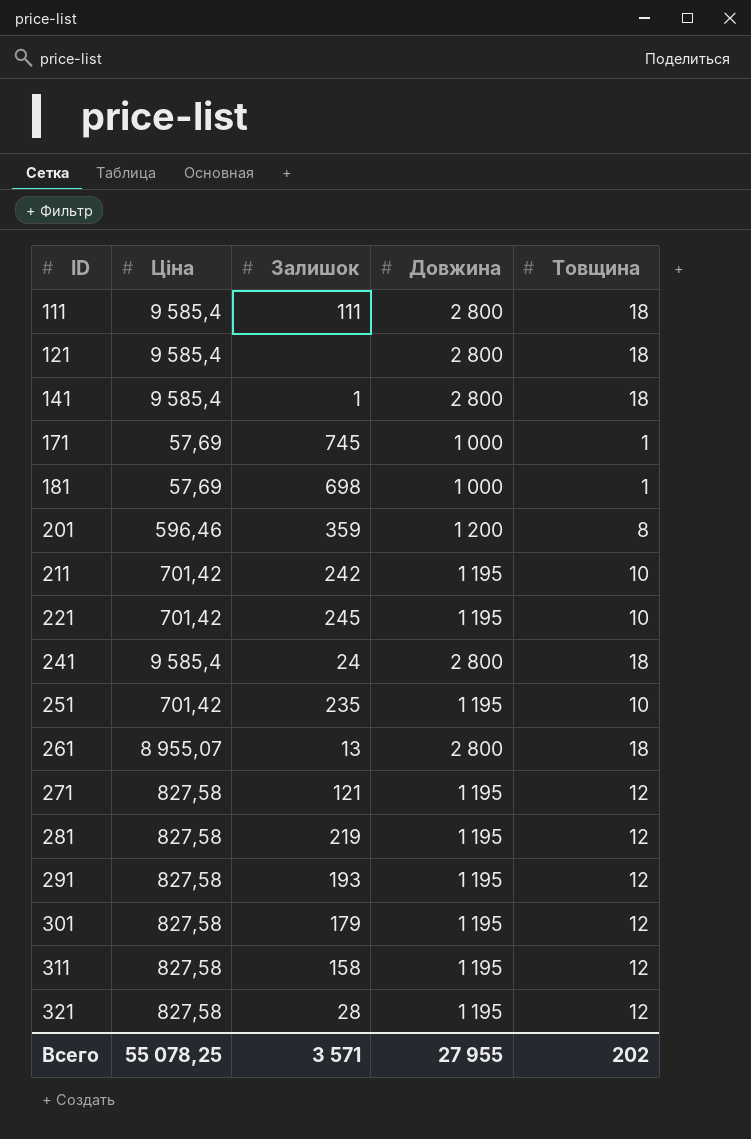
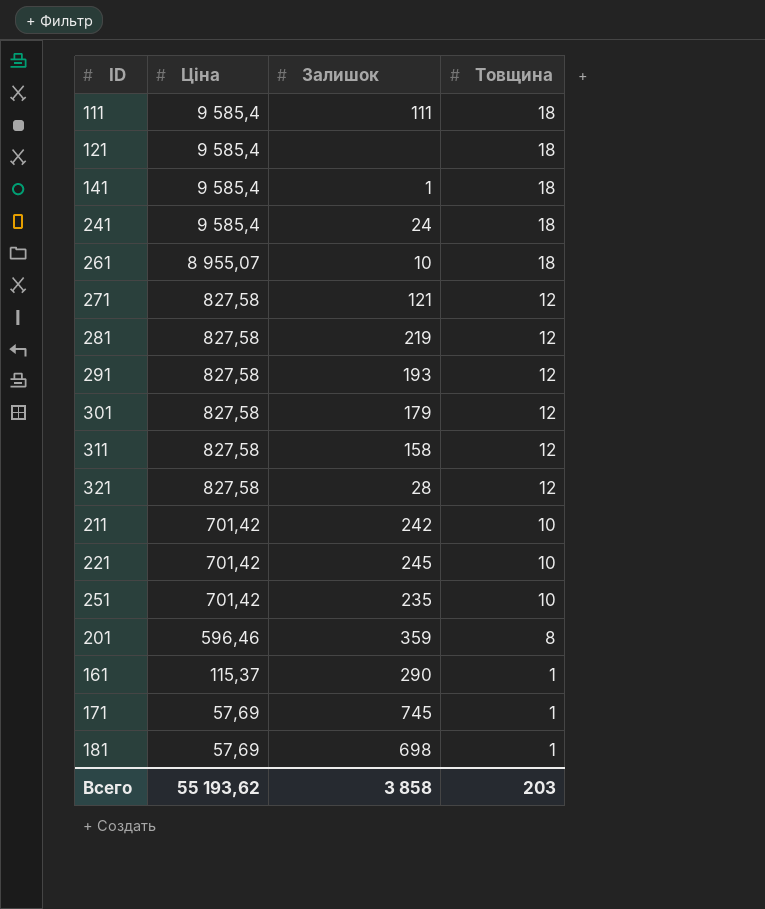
row order: ID ascending -> Ціна descending
column Довжина | position: 4 -> none
261 | Залишок: 13 -> 10
row 161: none -> 115,37 | 290 | 1
Всего | Ціна: 55 078,25 -> 55 193,62
Всего | Залишок: 3 571 -> 3 858
Всего | Товщина: 202 -> 203

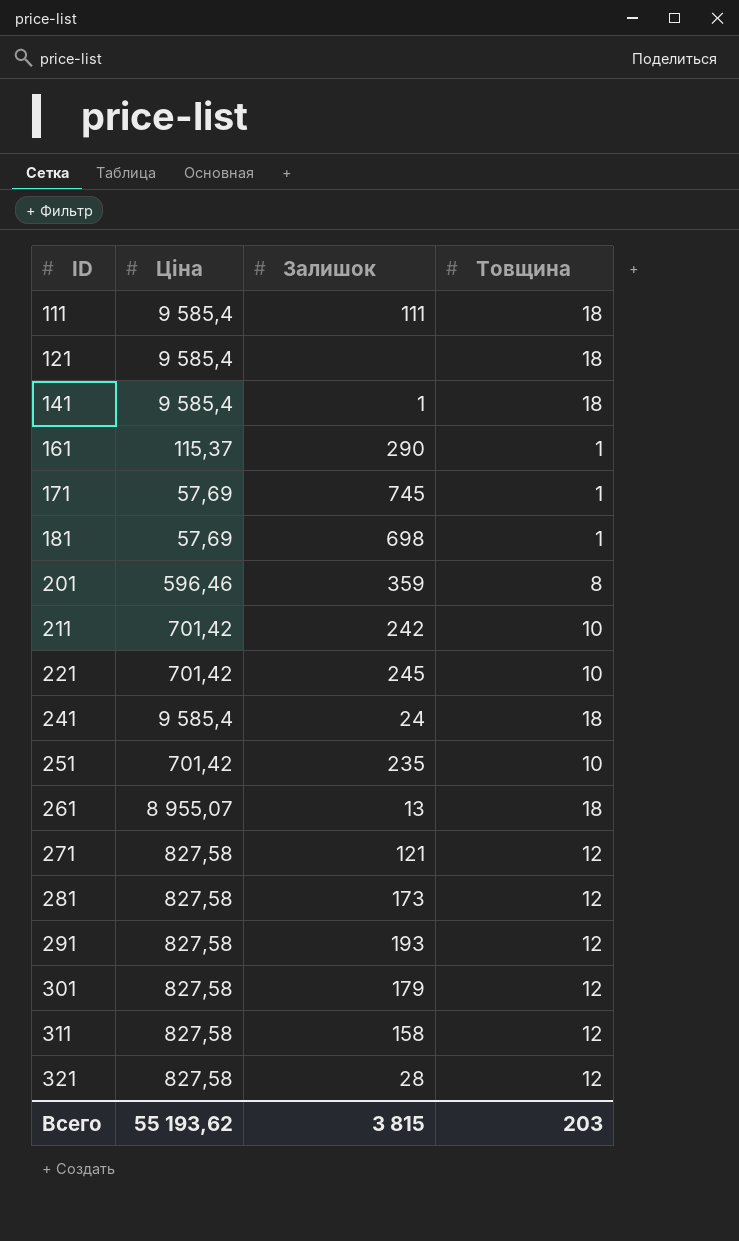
row order: Ціна descending -> ID ascending
261 | Залишок: 10 -> 13
281 | Залишок: 219 -> 173
Всего | Залишок: 3 858 -> 3 815

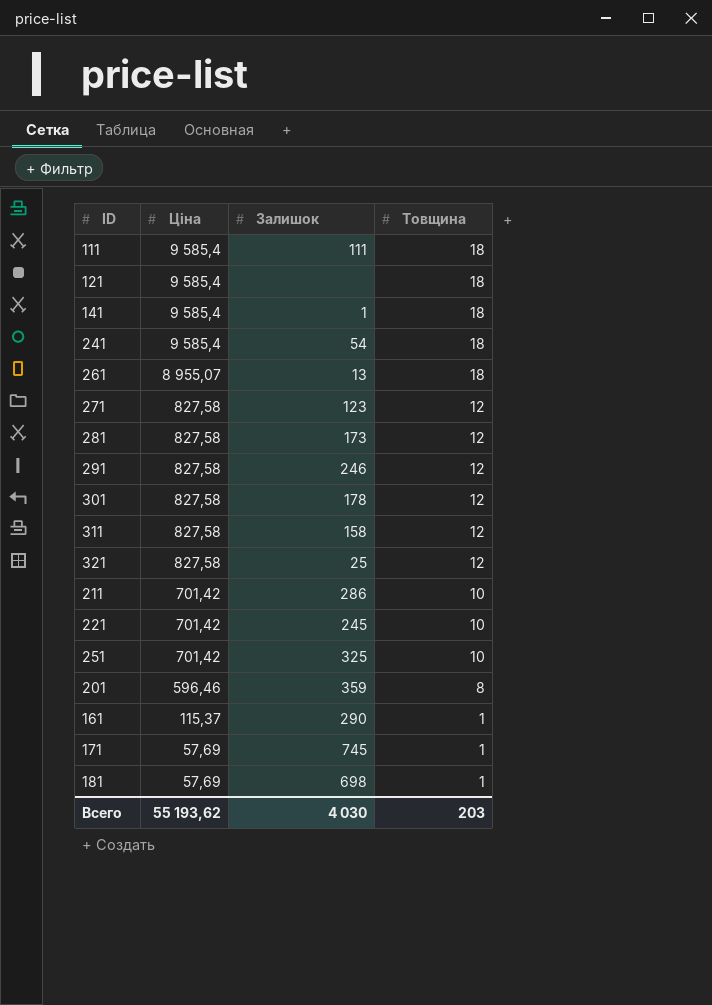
row order: ID ascending -> Ціна descending
241 | Залишок: 24 -> 54
271 | Залишок: 121 -> 123
291 | Залишок: 193 -> 246
301 | Залишок: 179 -> 178
321 | Залишок: 28 -> 25
211 | Залишок: 242 -> 286
251 | Залишок: 235 -> 325
Всего | Залишок: 3 815 -> 4 030

